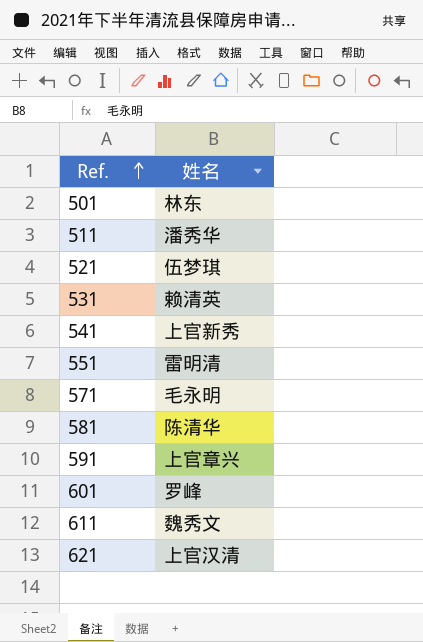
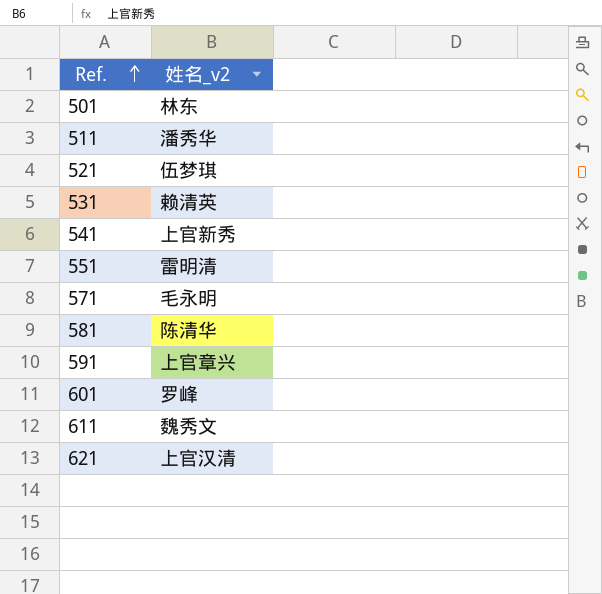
column name: 姓名 -> 姓名_v2

